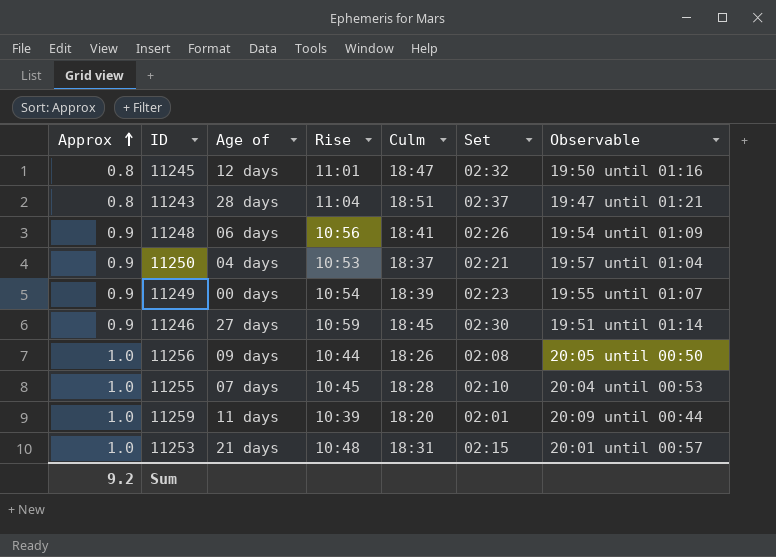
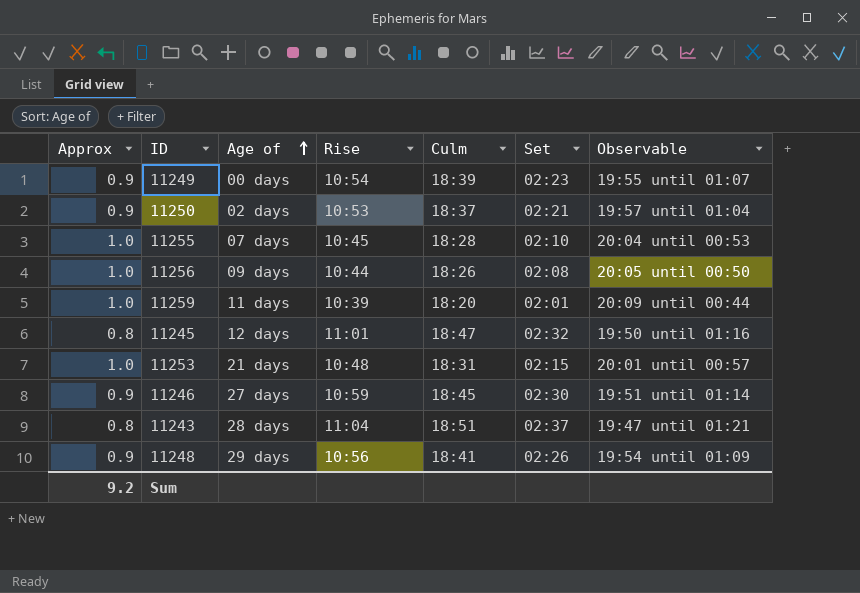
row order: Approx ascending -> Age of ascending
11250 | Age of: 04 days -> 02 days
11248 | Age of: 06 days -> 29 days

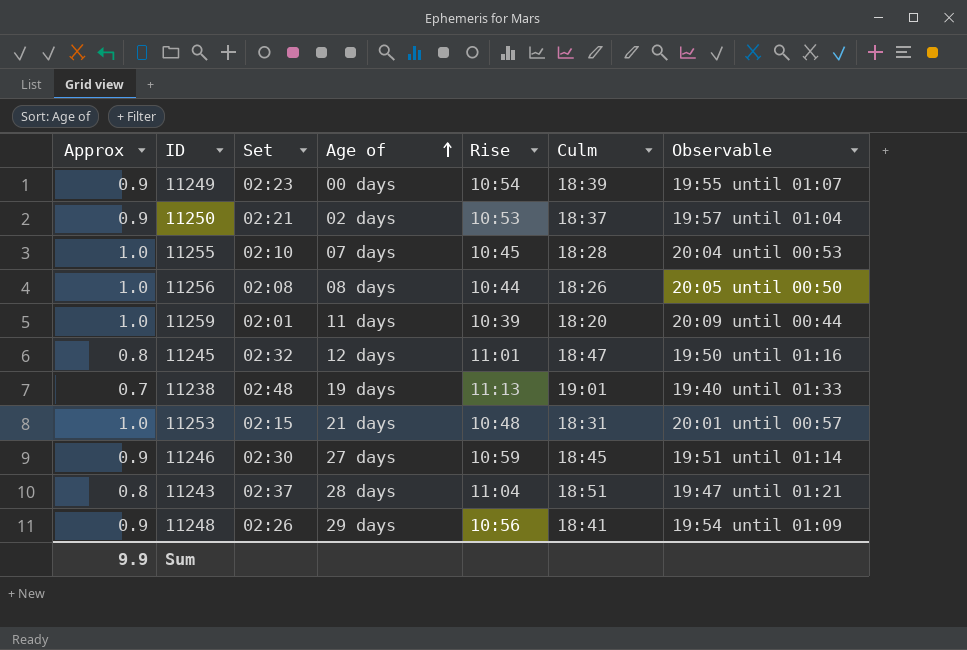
column Set | position: 6 -> 3
11256 | Age of: 09 days -> 08 days
row 11238: none -> 0.7 | 02:48 | 19 days | 11:13 | 19:01 | 19:40 until 01:33
Sum | Approx: 9.2 -> 9.9

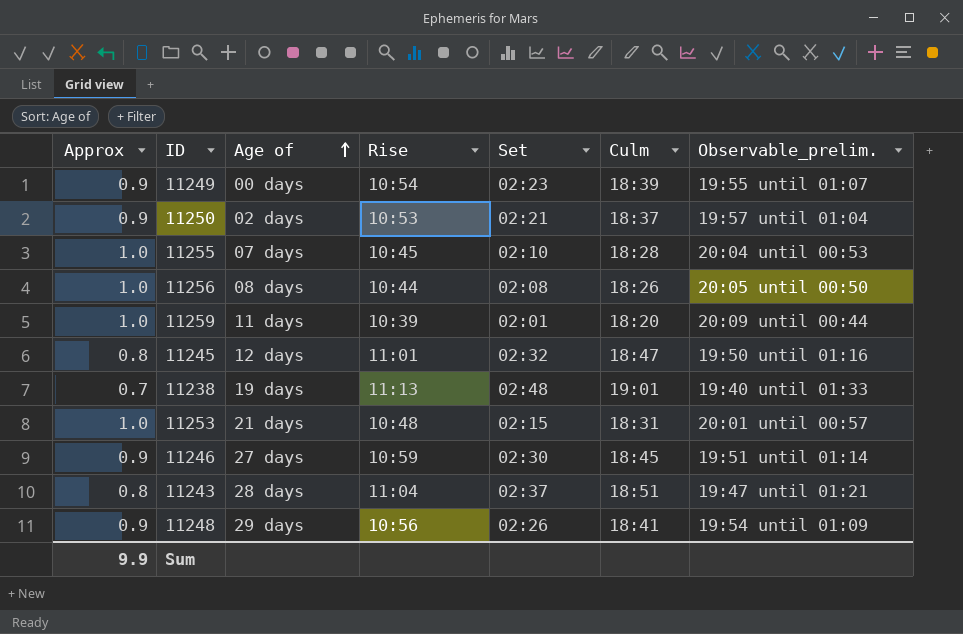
column Set | position: 3 -> 5
column name: Observable -> Observable_prelim.

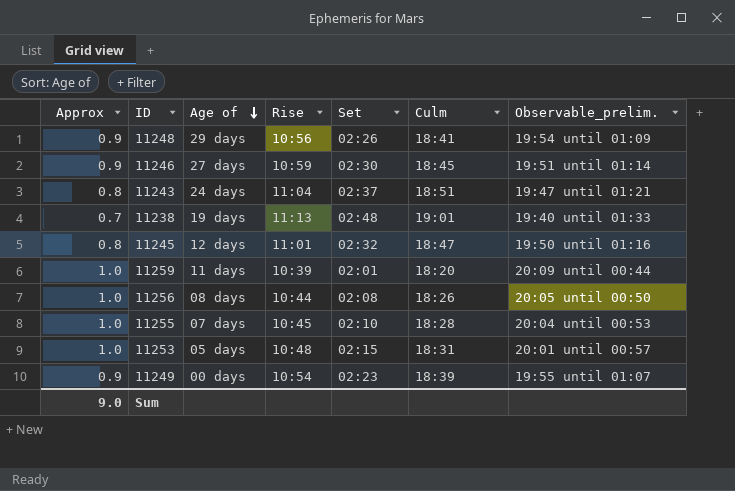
row order: Age of ascending -> Age of descending
row 11250: 0.9 | 02 days | 10:53 | 02:21 | 18:37 | 19:57 until 01:04 -> none
11243 | Age of: 28 days -> 24 days
11253 | Age of: 21 days -> 05 days
Sum | Approx: 9.9 -> 9.0

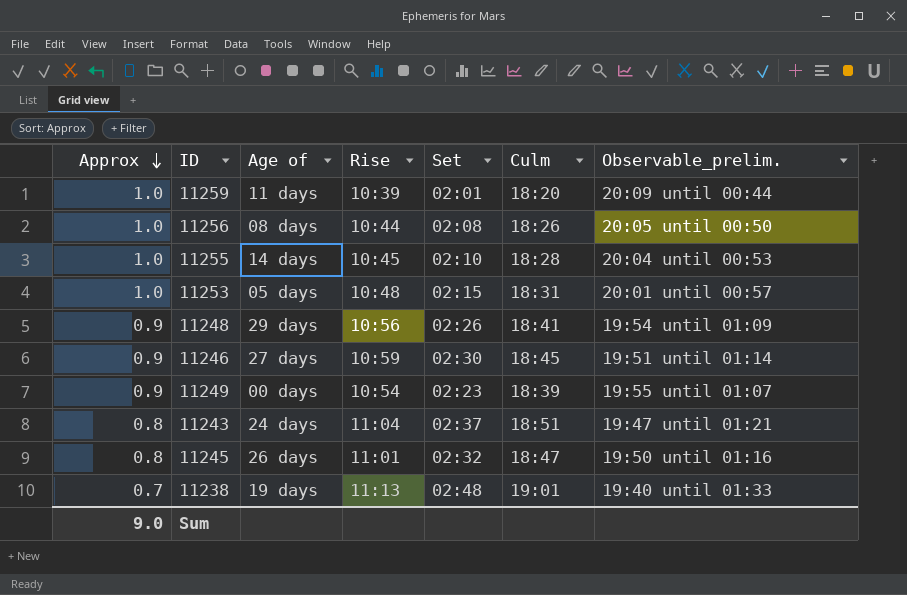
row order: Age of descending -> Approx descending
11255 | Age of: 07 days -> 14 days
11245 | Age of: 12 days -> 26 days

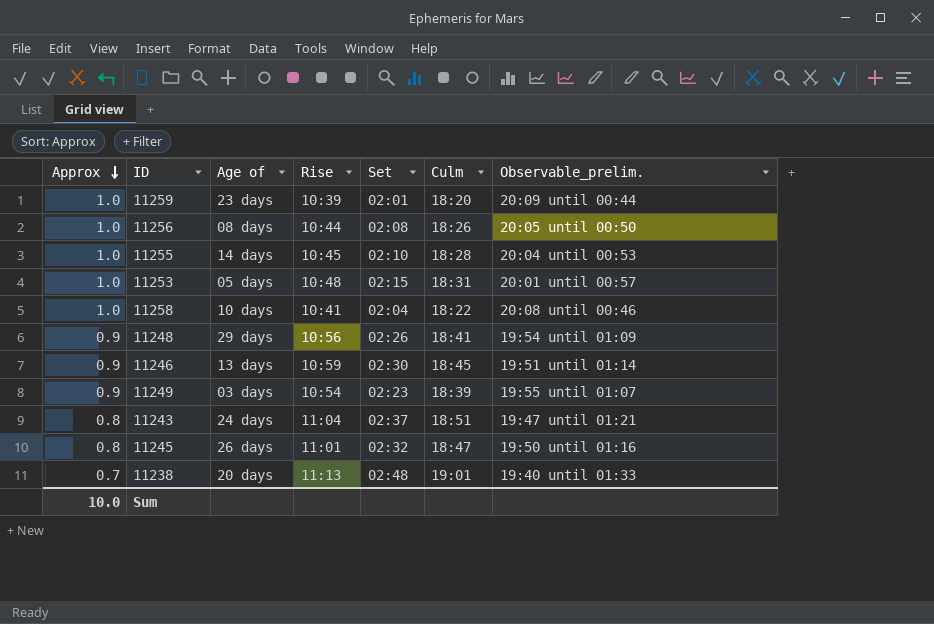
11259 | Age of: 11 days -> 23 days
row 11258: none -> 1.0 | 10 days | 10:41 | 02:04 | 18:22 | 20:08 until 00:46
11246 | Age of: 27 days -> 13 days
11249 | Age of: 00 days -> 03 days
11238 | Age of: 19 days -> 20 days
Sum | Approx: 9.0 -> 10.0

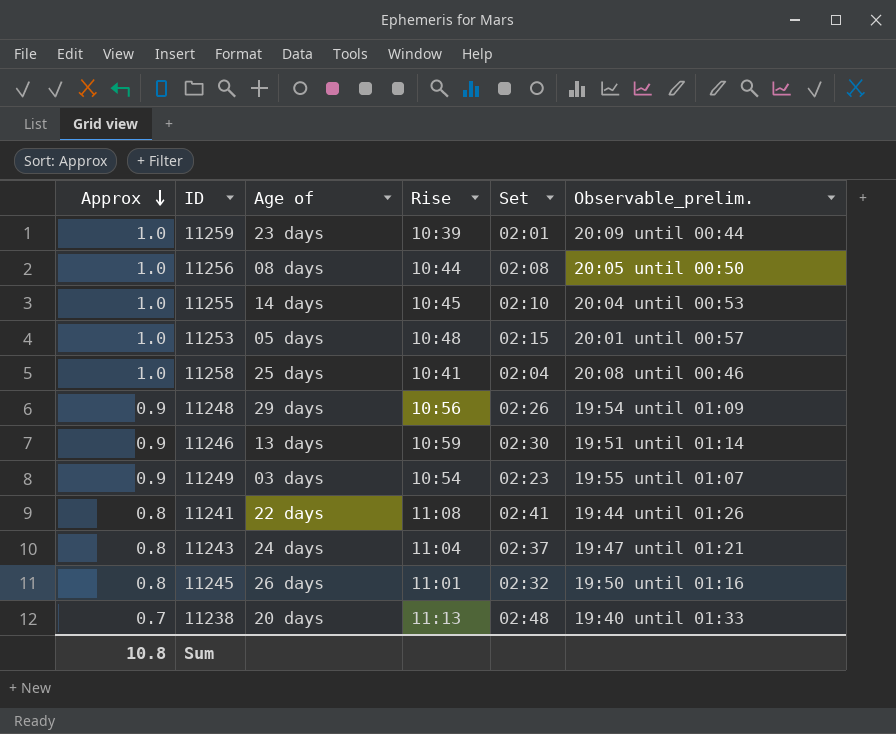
column Culm | position: 6 -> none
11258 | Age of: 10 days -> 25 days
row 11241: none -> 0.8 | 22 days | 11:08 | 02:41 | 19:44 until 01:26
Sum | Approx: 10.0 -> 10.8

